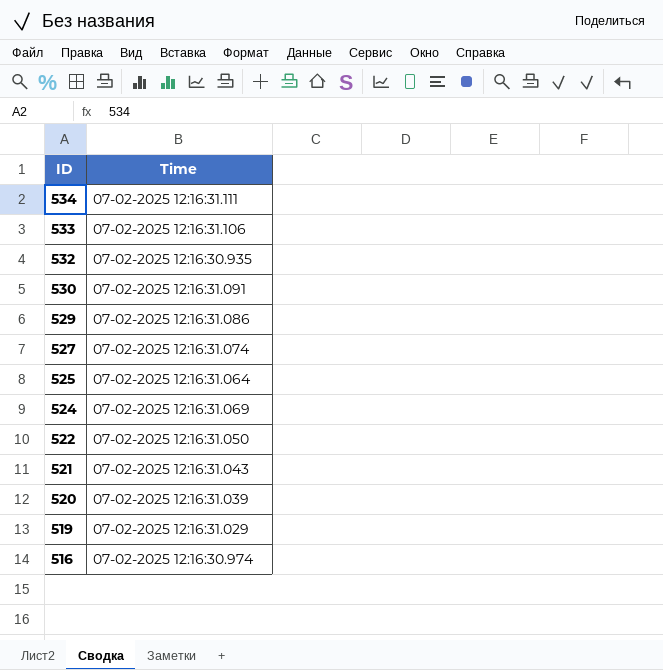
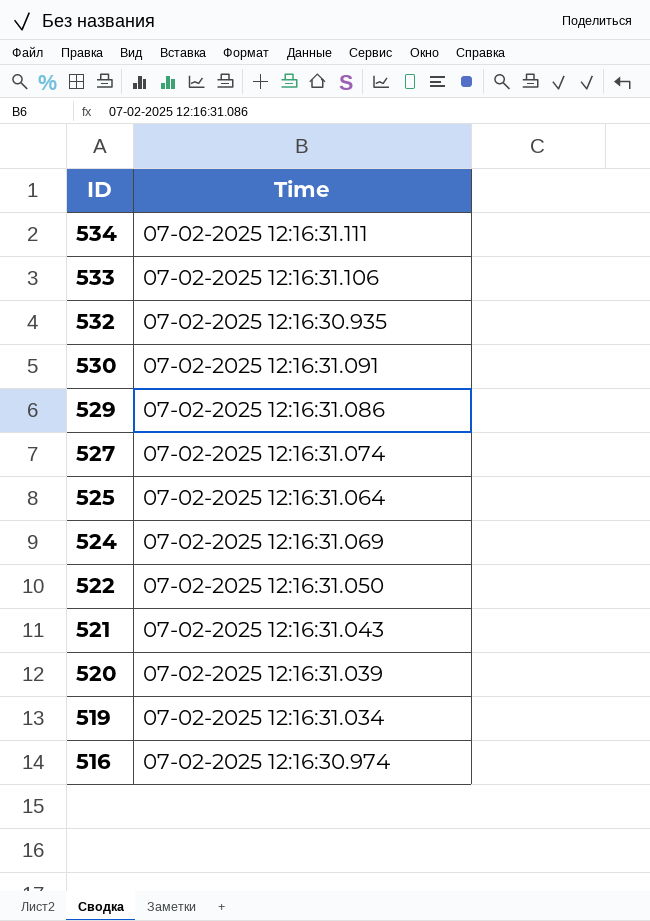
519 | Time: 07-02-2025 12:16:31.029 -> 07-02-2025 12:16:31.034

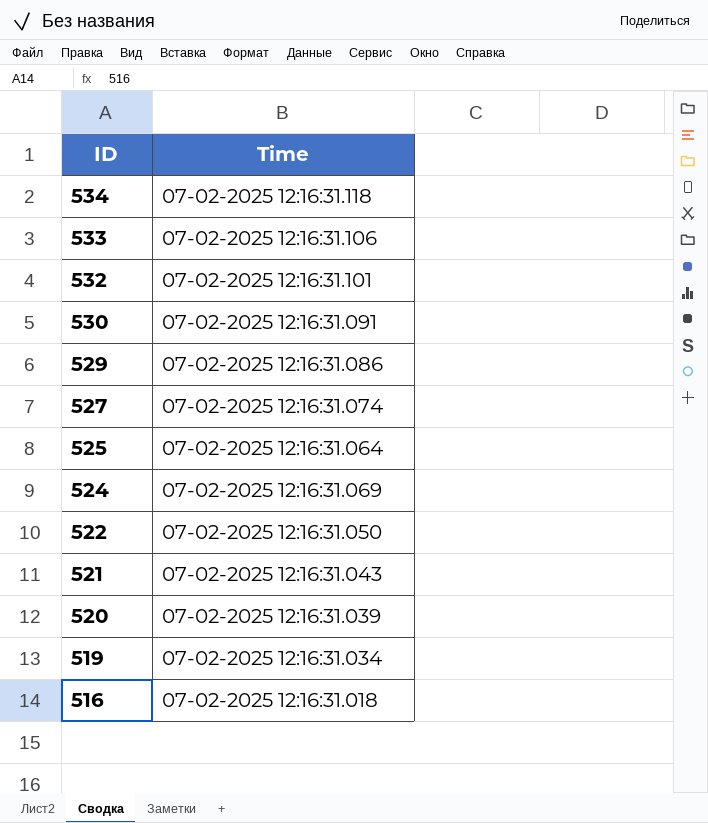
534 | Time: 07-02-2025 12:16:31.111 -> 07-02-2025 12:16:31.118
532 | Time: 07-02-2025 12:16:30.935 -> 07-02-2025 12:16:31.101
516 | Time: 07-02-2025 12:16:30.974 -> 07-02-2025 12:16:31.018

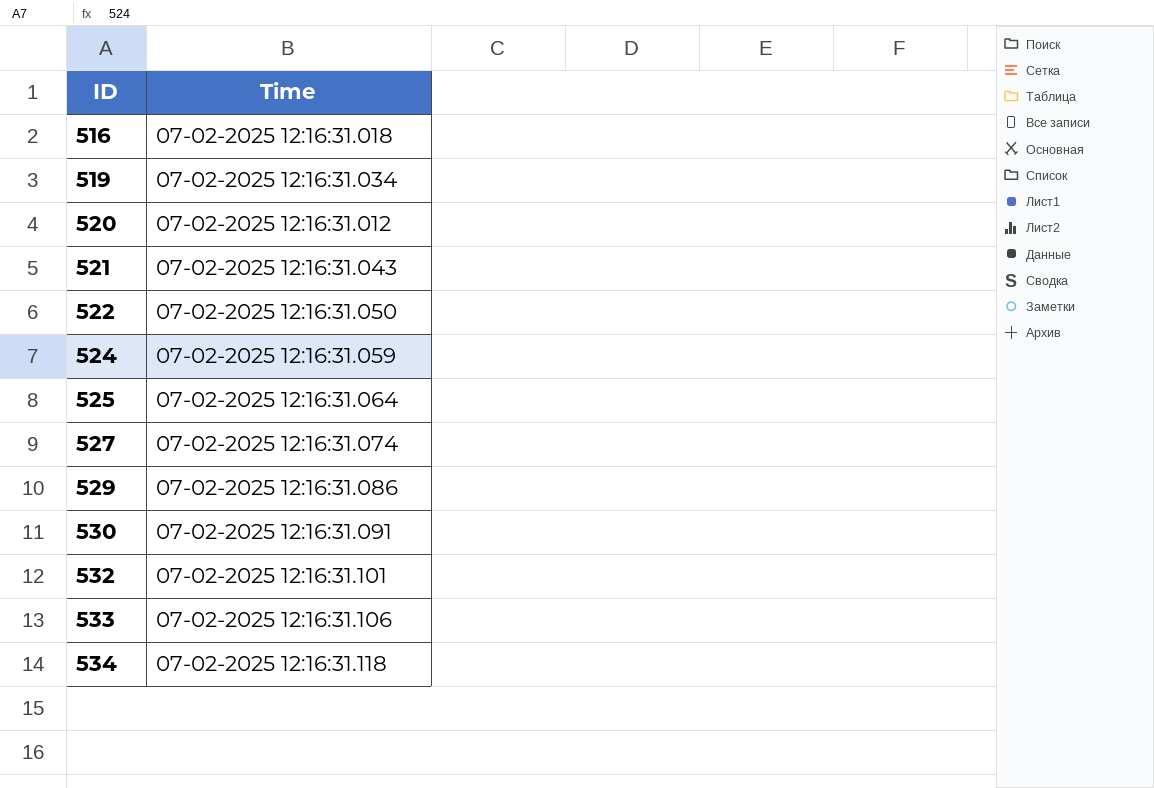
row order: ID descending -> ID ascending
520 | Time: 07-02-2025 12:16:31.039 -> 07-02-2025 12:16:31.012
524 | Time: 07-02-2025 12:16:31.069 -> 07-02-2025 12:16:31.059

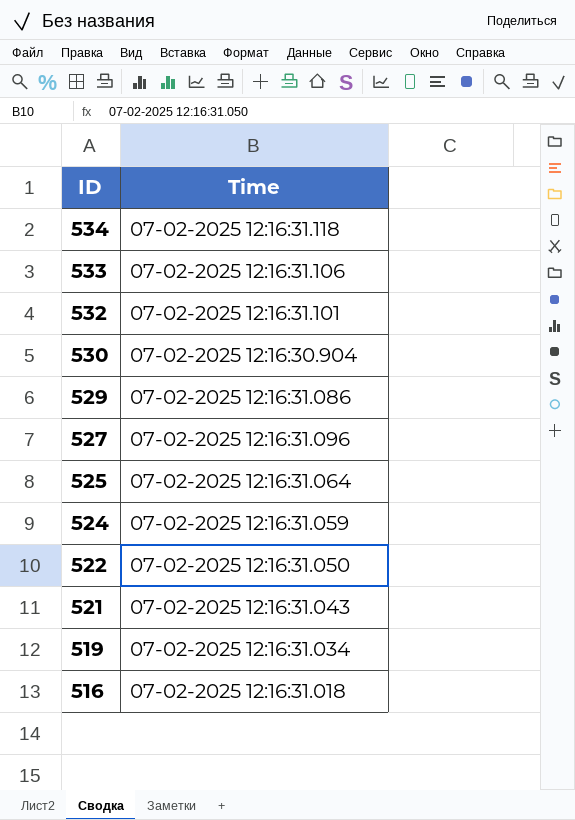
row order: ID ascending -> ID descending
row 520: 07-02-2025 12:16:31.012 -> none
530 | Time: 07-02-2025 12:16:31.091 -> 07-02-2025 12:16:30.904
527 | Time: 07-02-2025 12:16:31.074 -> 07-02-2025 12:16:31.096

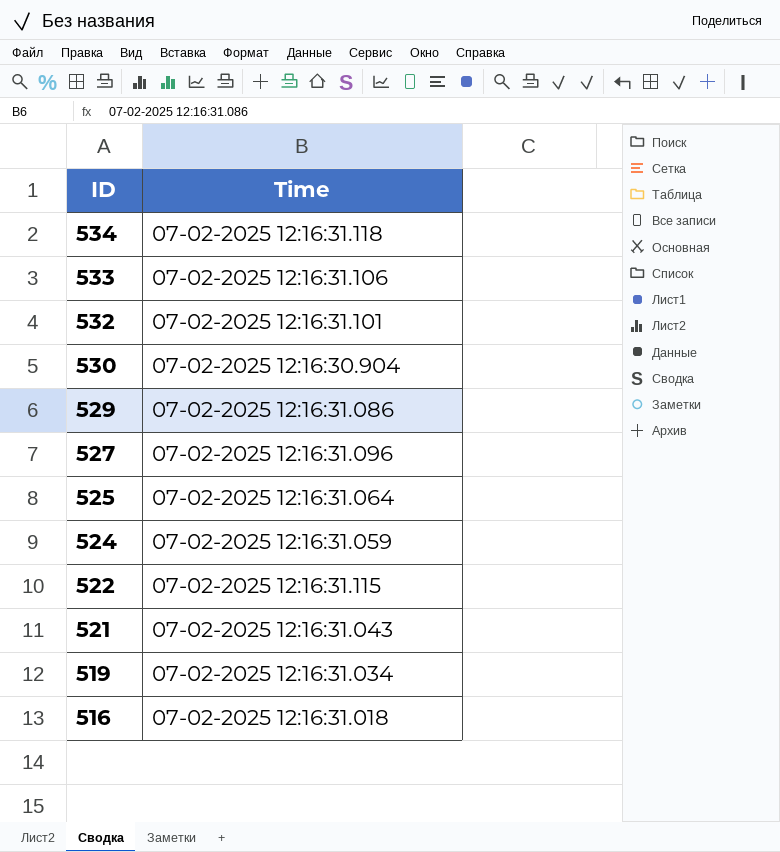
522 | Time: 07-02-2025 12:16:31.050 -> 07-02-2025 12:16:31.115

